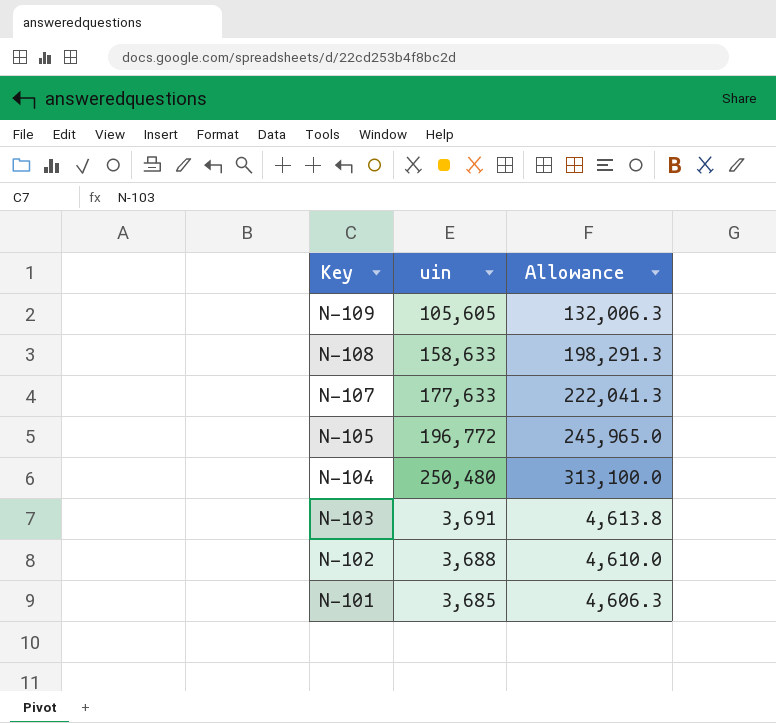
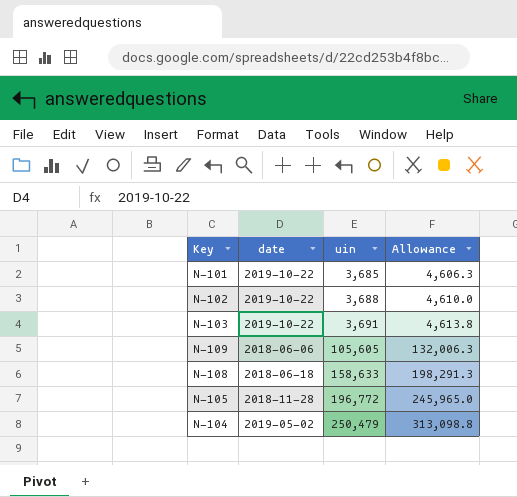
row order: Key descending -> uin ascending
column date | position: none -> 2
row N-107: 177,633 | 222,041.3 -> none
N-104 | uin: 250,480 -> 250,479
N-104 | Allowance: 313,100.0 -> 313,098.8

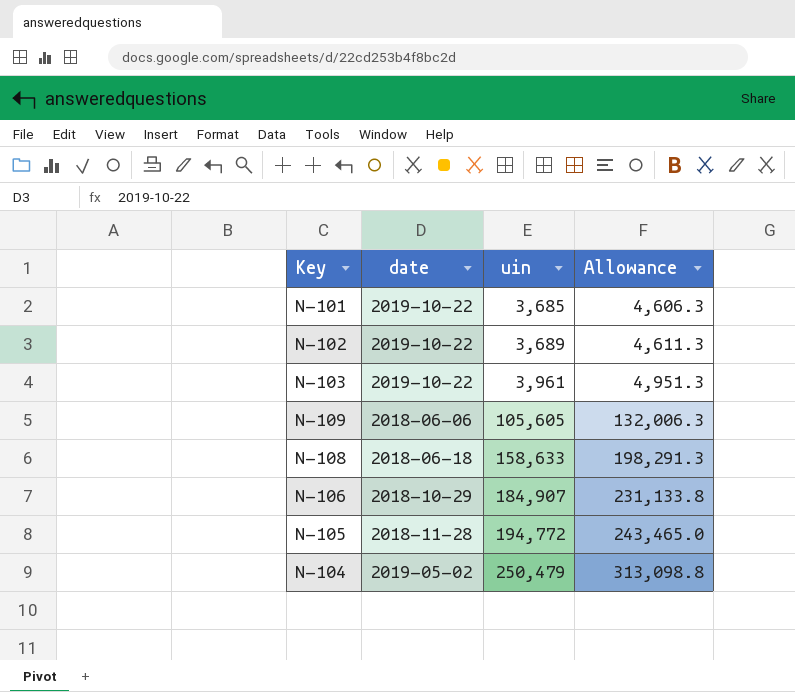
N-102 | uin: 3,688 -> 3,689
N-102 | Allowance: 4,610.0 -> 4,611.3
N-103 | uin: 3,691 -> 3,961
N-103 | Allowance: 4,613.8 -> 4,951.3
row N-106: none -> 2018-10-29 | 184,907 | 231,133.8
N-105 | uin: 196,772 -> 194,772
N-105 | Allowance: 245,965.0 -> 243,465.0

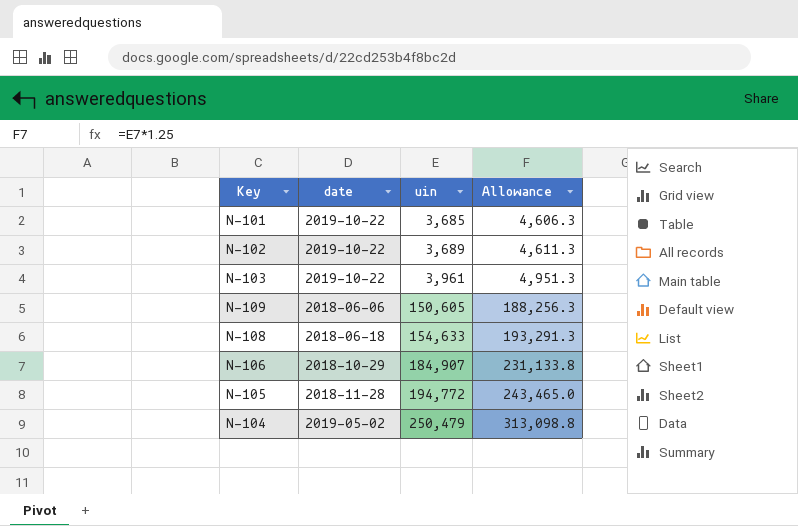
N-109 | uin: 105,605 -> 150,605
N-109 | Allowance: 132,006.3 -> 188,256.3
N-108 | uin: 158,633 -> 154,633
N-108 | Allowance: 198,291.3 -> 193,291.3

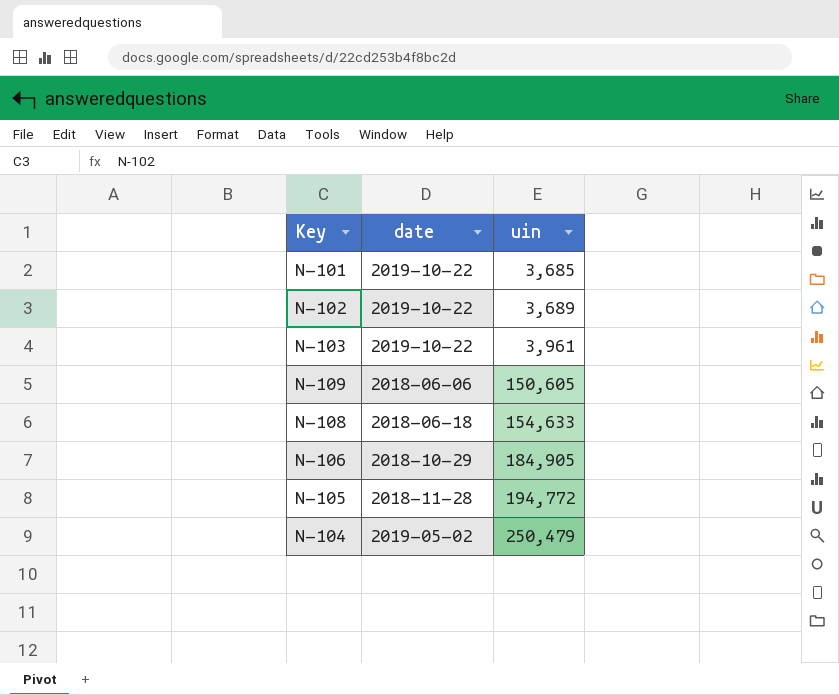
column Allowance | formula: [uin] * 1.25 -> none
N-106 | uin: 184,907 -> 184,905

